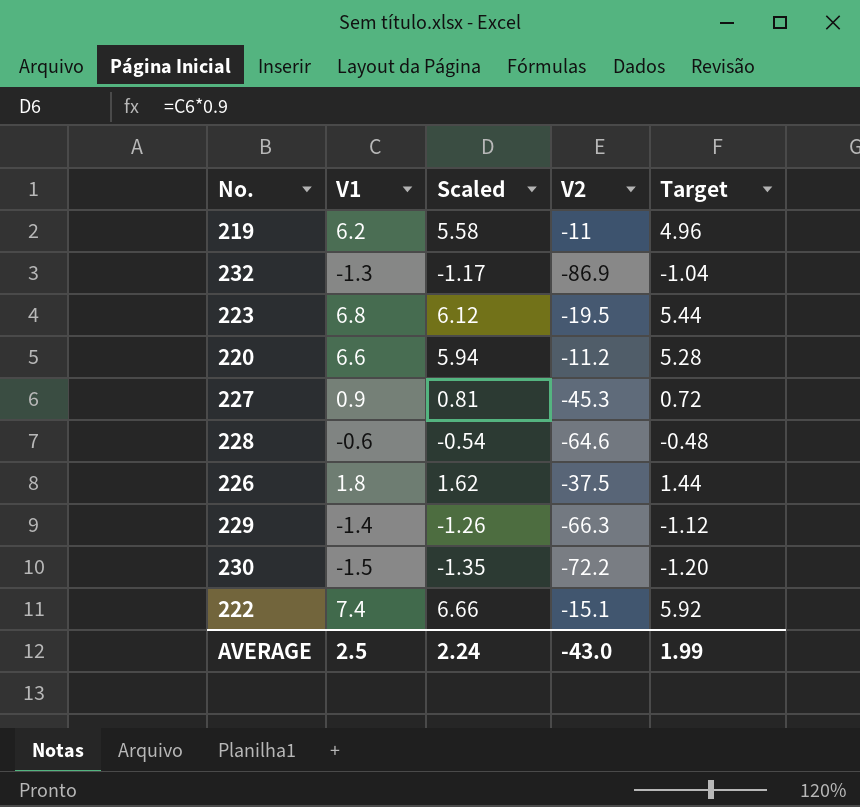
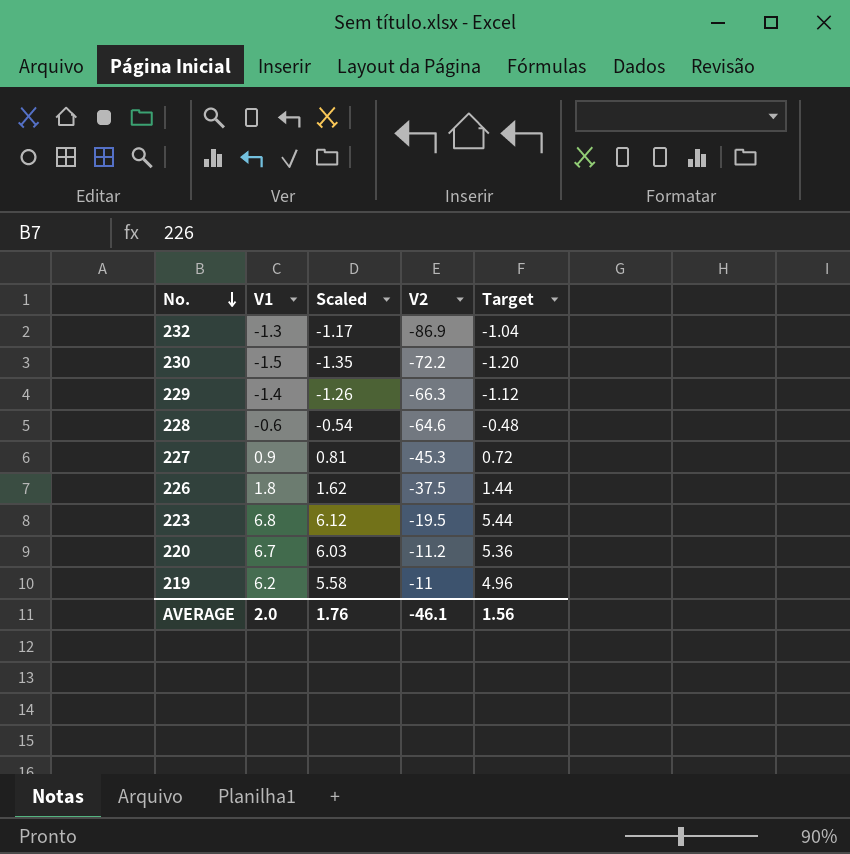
row order: none -> No. descending
row 222: 7.4 | 6.66 | -15.1 | 5.92 -> none
220 | V1: 6.6 -> 6.7
220 | Scaled: 5.94 -> 6.03
220 | Target: 5.28 -> 5.36
AVERAGE | V1: 2.5 -> 2.0
AVERAGE | Scaled: 2.24 -> 1.76
AVERAGE | V2: -43.0 -> -46.1
AVERAGE | Target: 1.99 -> 1.56

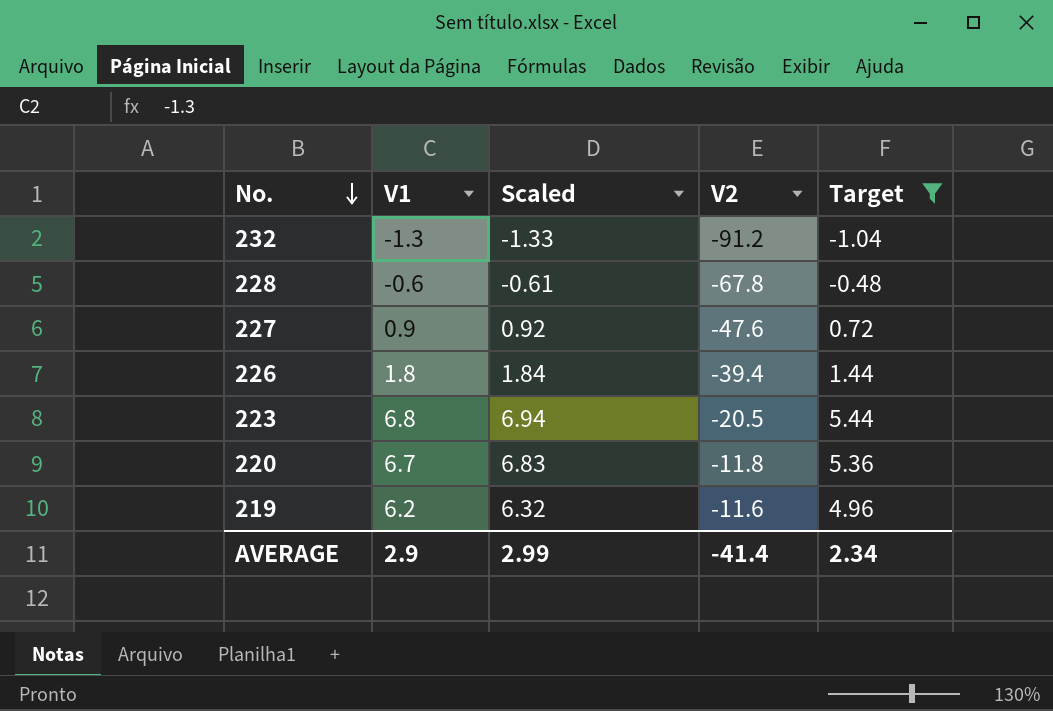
filter: none -> Target >= -1.04
column Scaled | formula: [V1] * 0.9 -> [V1] * 1.02
232 | V2: -86.9 -> -91.2
228 | V2: -64.6 -> -67.8
227 | V2: -45.3 -> -47.6
226 | V2: -37.5 -> -39.4
223 | V2: -19.5 -> -20.5
220 | V2: -11.2 -> -11.8
219 | V2: -11 -> -11.6
AVERAGE | V1: 2.0 -> 2.9
AVERAGE | Scaled: 1.76 -> 2.99
AVERAGE | V2: -46.1 -> -41.4
AVERAGE | Target: 1.56 -> 2.34

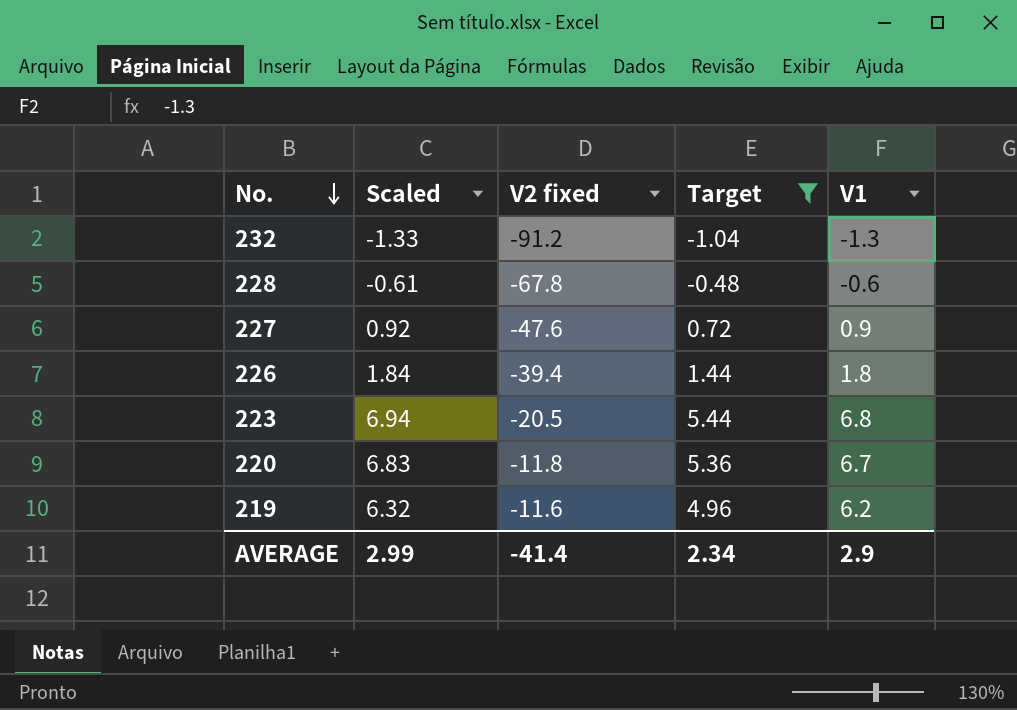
column name: V2 -> V2 fixed
column V1 | position: 2 -> 5

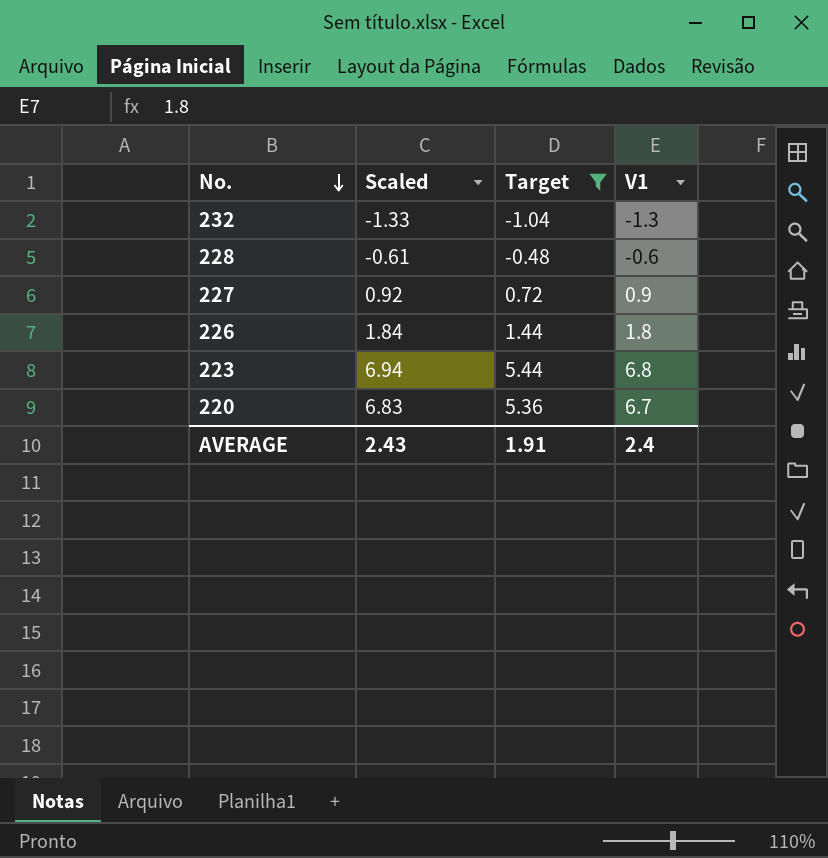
column V2 fixed | position: 3 -> none
row 219: 6.32 | -11.6 | 4.96 | 6.2 -> none
AVERAGE | Scaled: 2.99 -> 2.43
AVERAGE | Target: 2.34 -> 1.91
AVERAGE | V1: 2.9 -> 2.4

